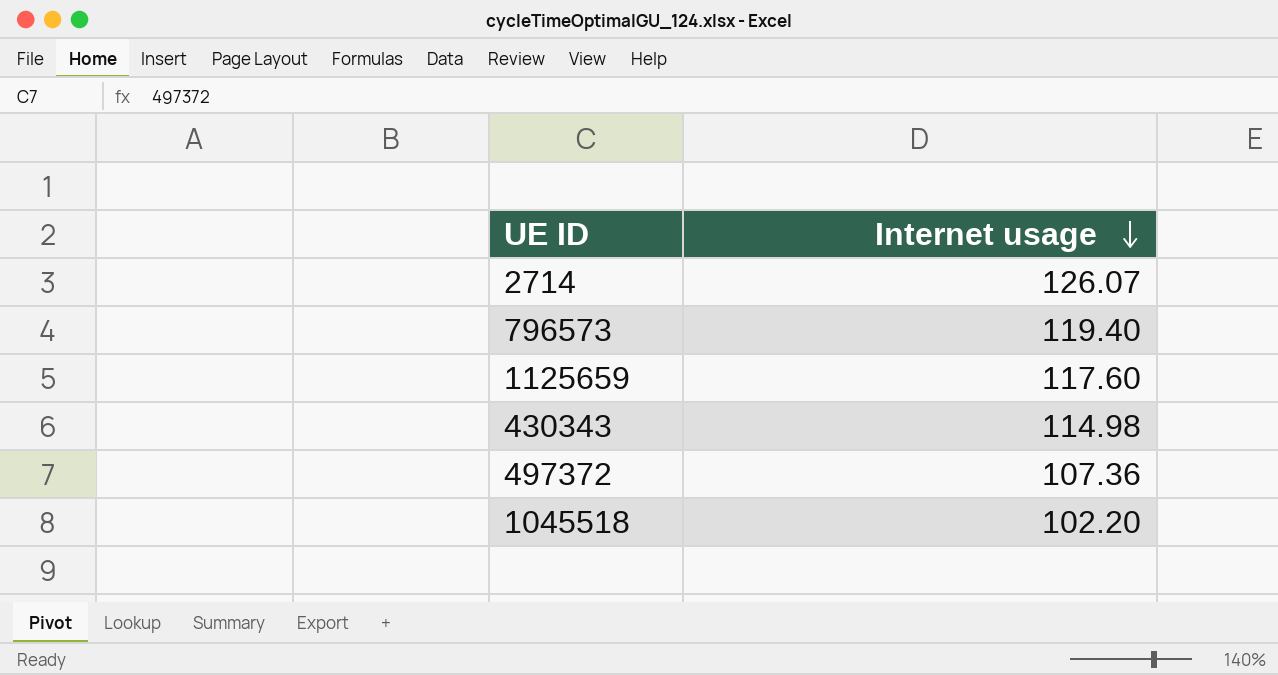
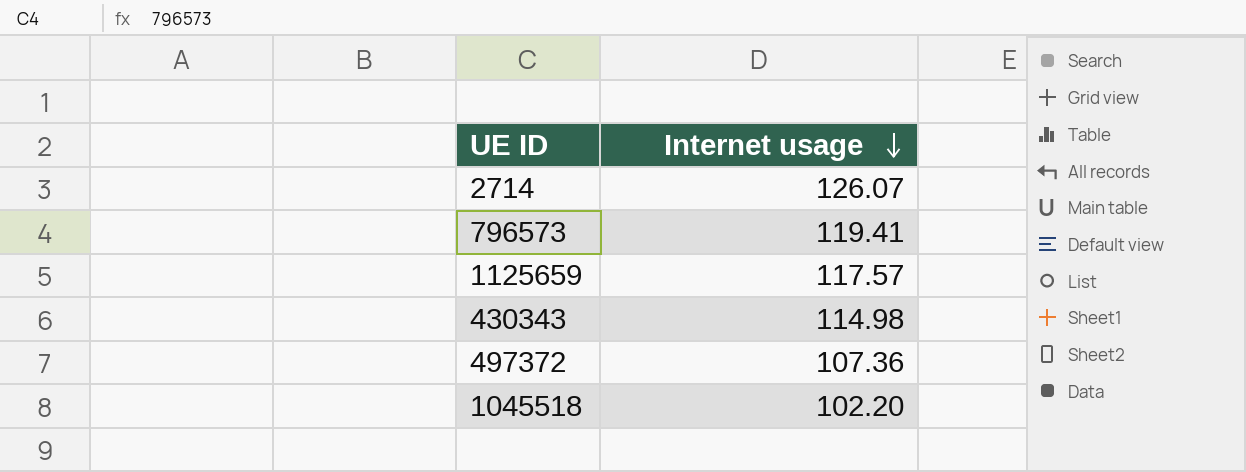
796573 | Internet usage: 119.40 -> 119.41
1125659 | Internet usage: 117.60 -> 117.57

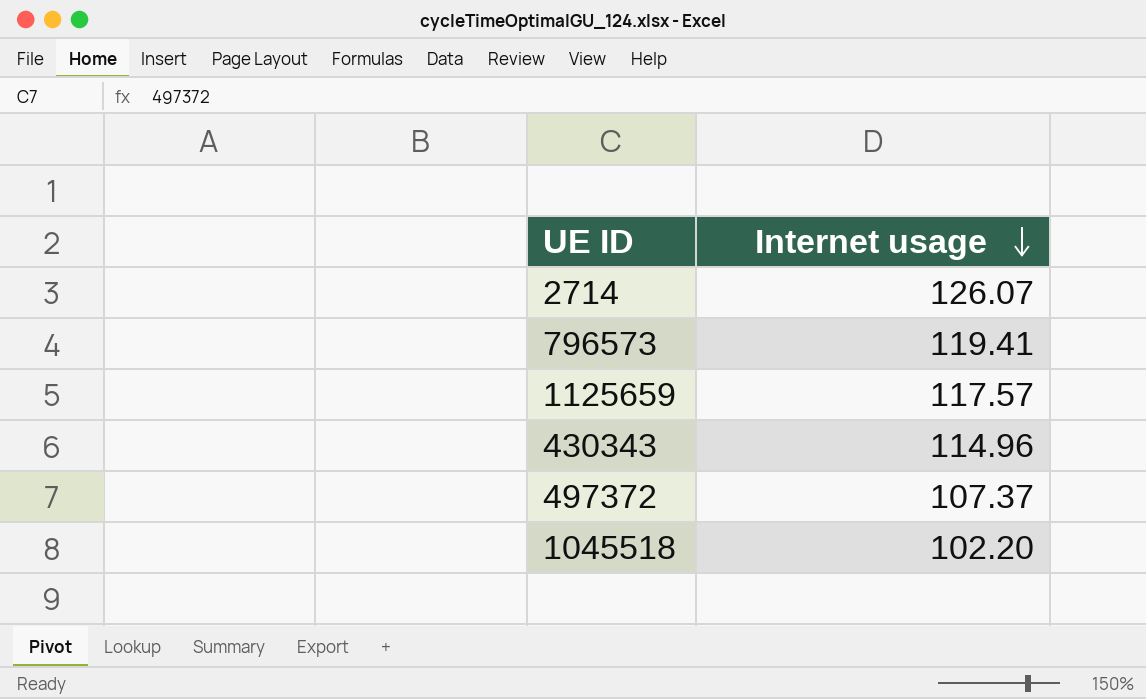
430343 | Internet usage: 114.98 -> 114.96
497372 | Internet usage: 107.36 -> 107.37

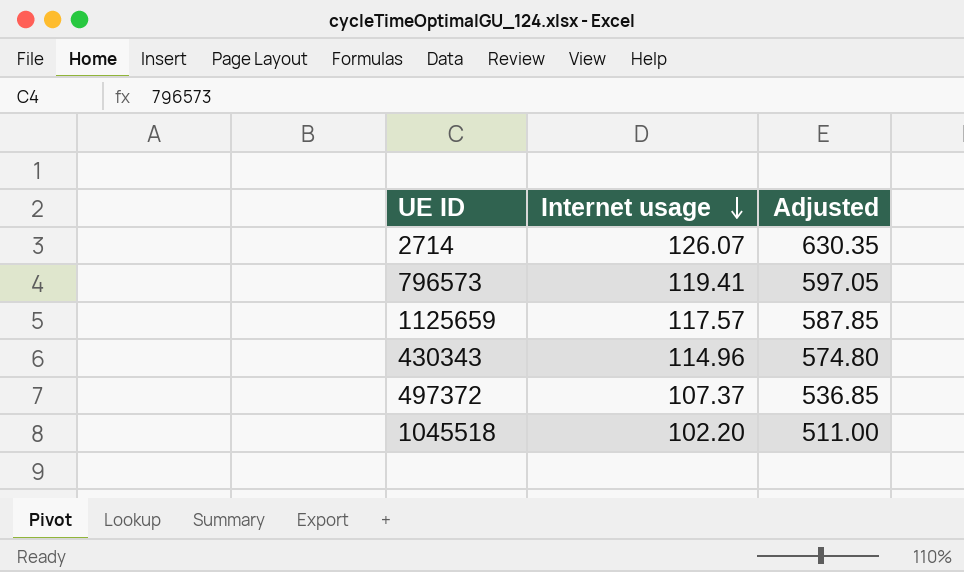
column Adjusted | formula: none -> [Internet usage] * 5

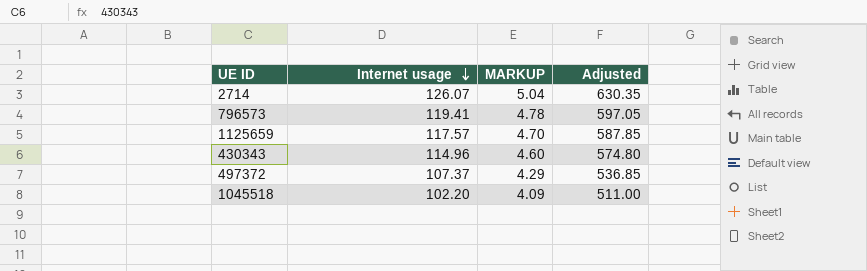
column MARKUP | formula: none -> [Internet usage] * 0.04

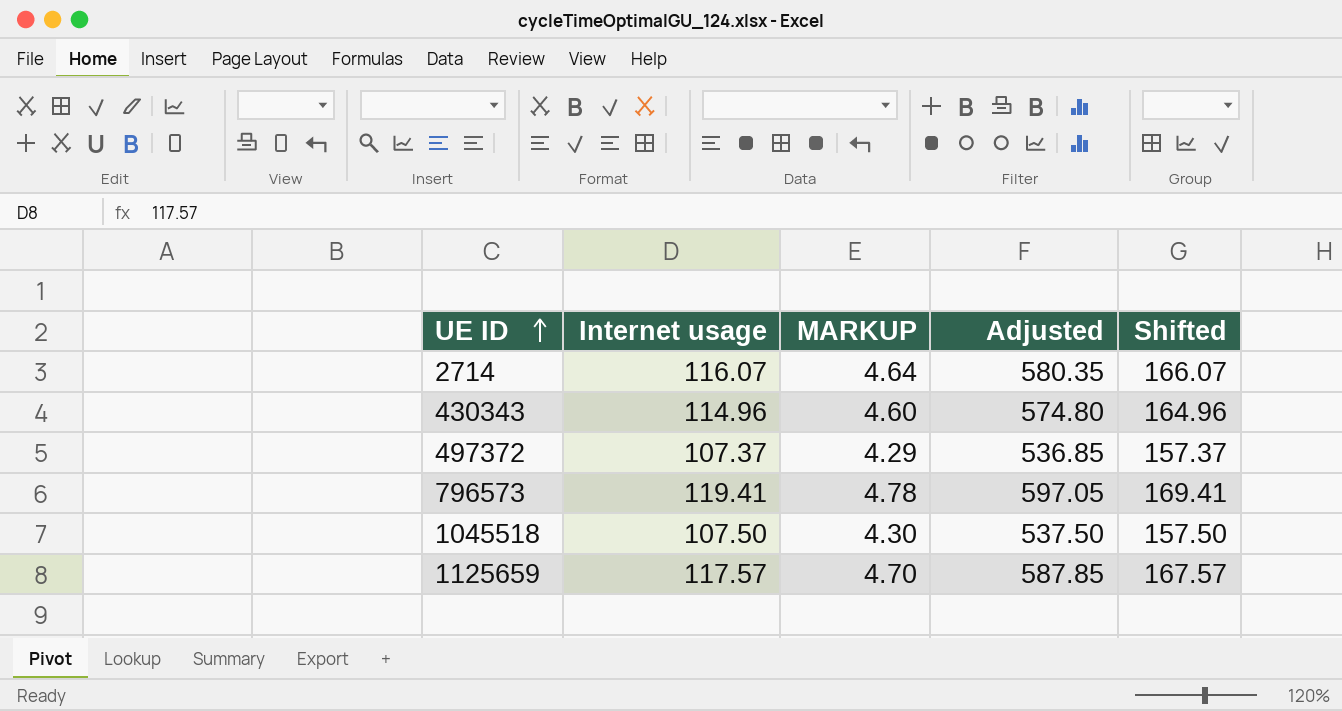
row order: Internet usage descending -> UE ID ascending
column Shifted | formula: none -> [Internet usage] + 50
2714 | Internet usage: 126.07 -> 116.07
2714 | MARKUP: 5.04 -> 4.64
2714 | Adjusted: 630.35 -> 580.35
1045518 | Internet usage: 102.20 -> 107.50
1045518 | MARKUP: 4.09 -> 4.30
1045518 | Adjusted: 511.00 -> 537.50

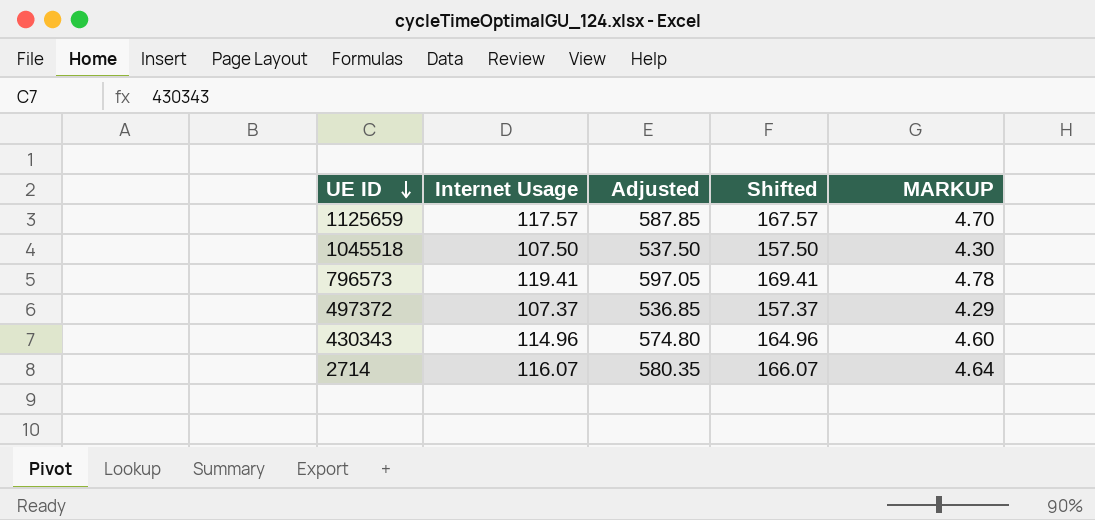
row order: UE ID ascending -> UE ID descending
column name: Internet usage -> Internet Usage
column MARKUP | position: 3 -> 5

